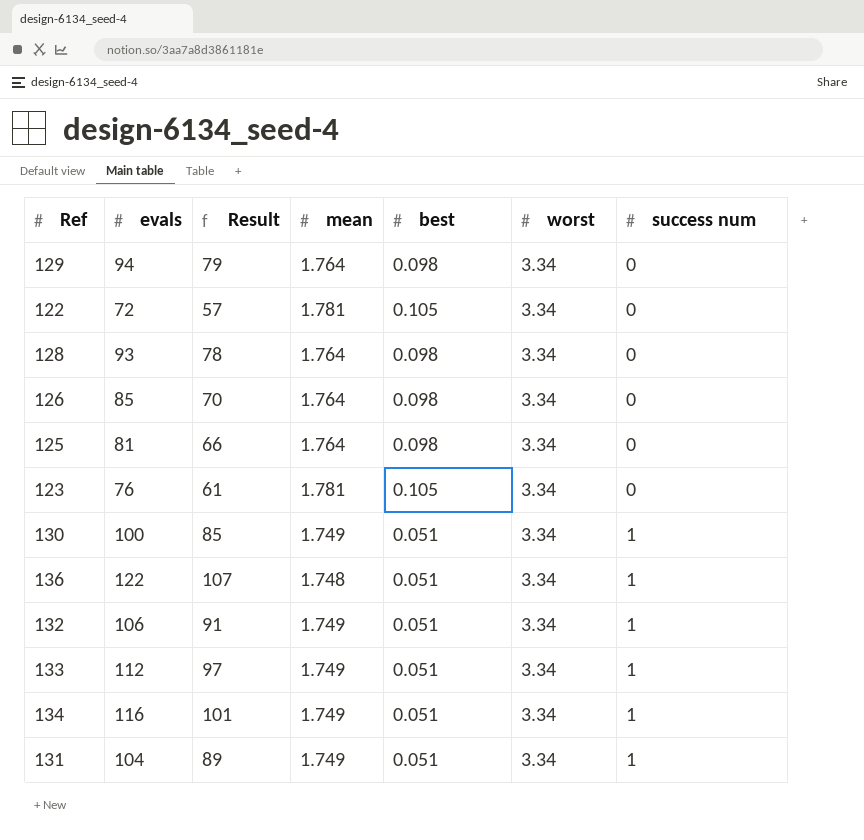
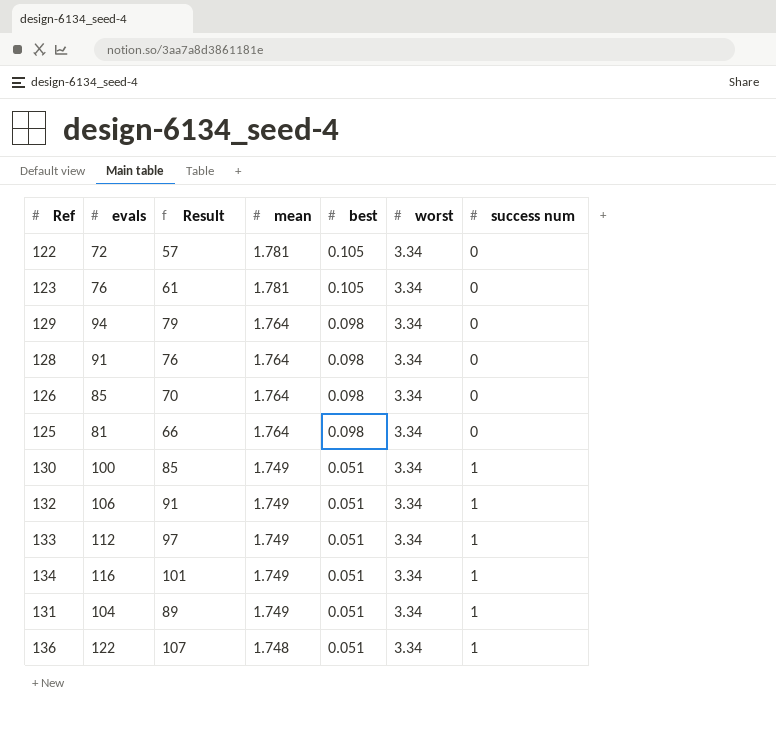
row order: success num ascending -> mean descending
128 | evals: 93 -> 91
128 | Result: 78 -> 76

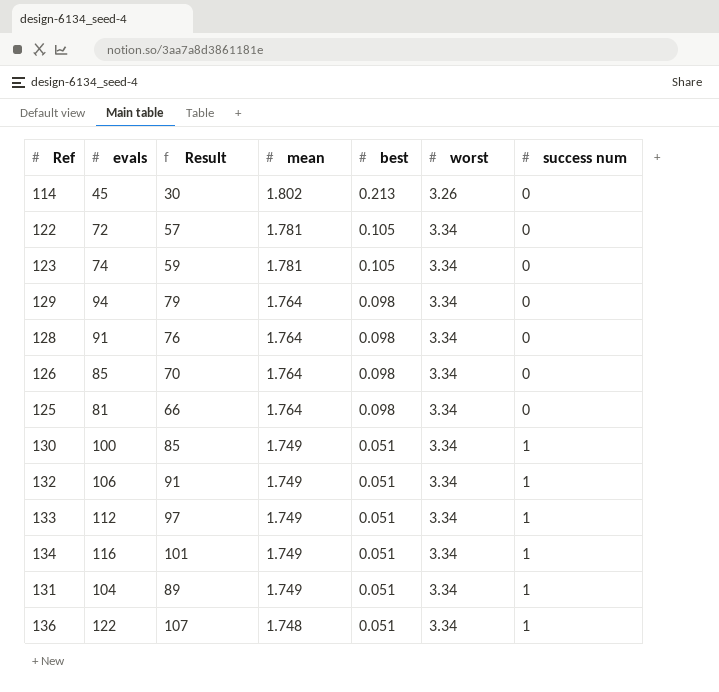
row 114: none -> 45 | 30 | 1.802 | 0.213 | 3.26 | 0
123 | evals: 76 -> 74
123 | Result: 61 -> 59

